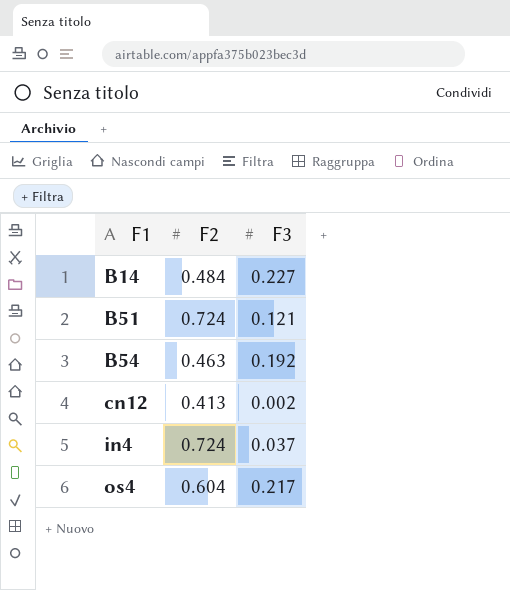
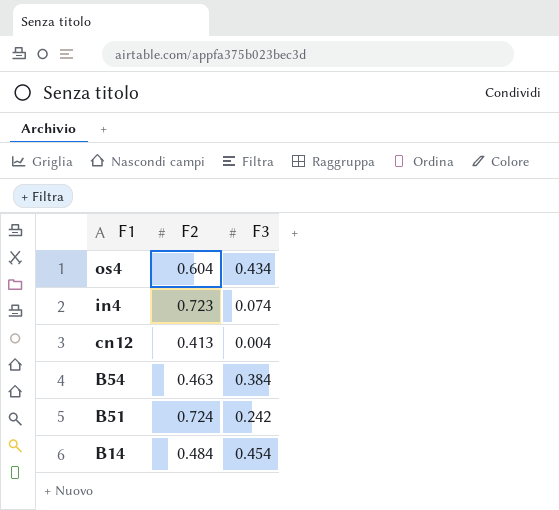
row order: F1 ascending -> F1 descending
os4 | F3: 0.217 -> 0.434
in4 | F2: 0.724 -> 0.723
in4 | F3: 0.037 -> 0.074
cn12 | F3: 0.002 -> 0.004
B54 | F3: 0.192 -> 0.384
B51 | F3: 0.121 -> 0.242
B14 | F3: 0.227 -> 0.454

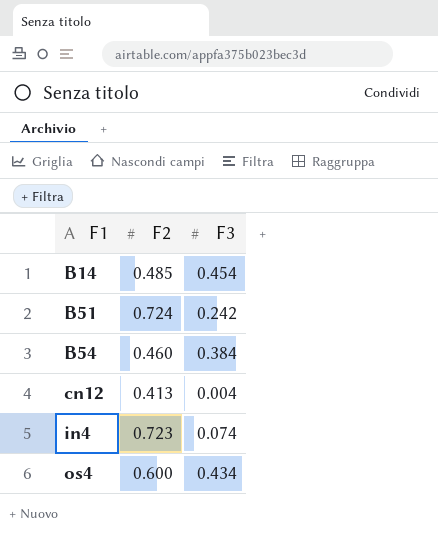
row order: F1 descending -> F1 ascending
B14 | F2: 0.484 -> 0.485
B54 | F2: 0.463 -> 0.460
os4 | F2: 0.604 -> 0.600

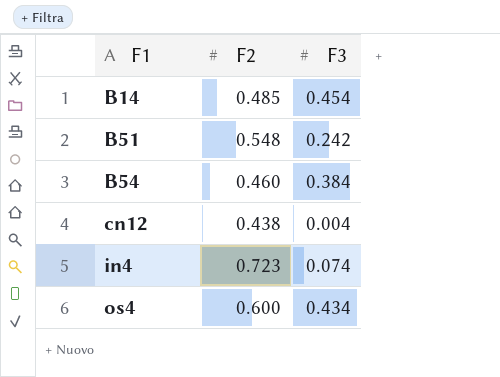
B51 | F2: 0.724 -> 0.548
cn12 | F2: 0.413 -> 0.438

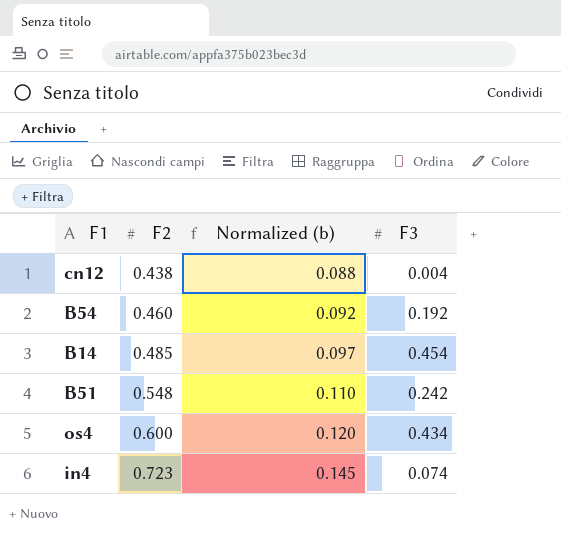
row order: F1 ascending -> F2 ascending
column Normalized (b) | formula: none -> [F2] * 0.2
B54 | F3: 0.384 -> 0.192

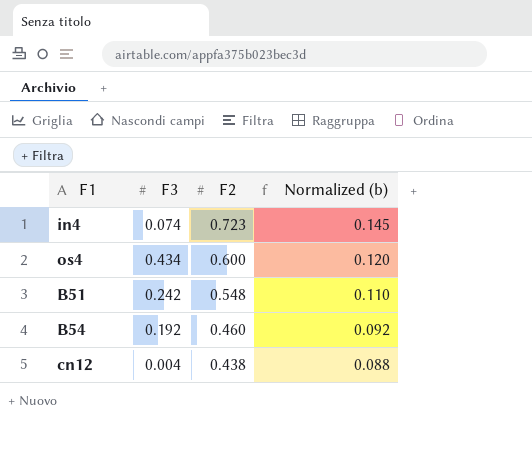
row order: F2 ascending -> F2 descending
column F3 | position: 4 -> 2
row B14: 0.485 | 0.097 | 0.454 -> none

